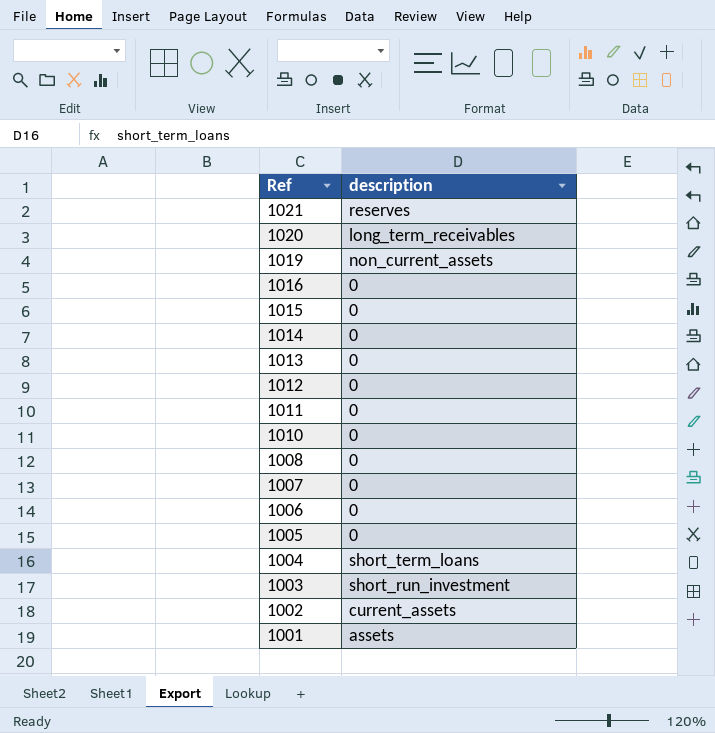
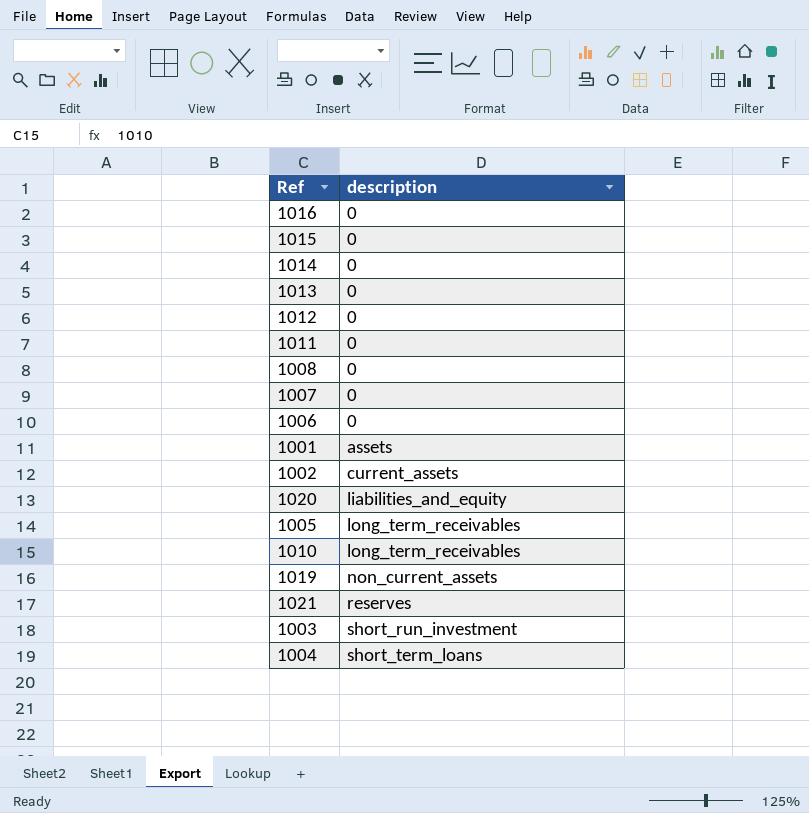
row order: Ref descending -> description ascending
1020 | description: long_term_receivables -> liabilities_and_equity
1005 | description: 0 -> long_term_receivables
1010 | description: 0 -> long_term_receivables

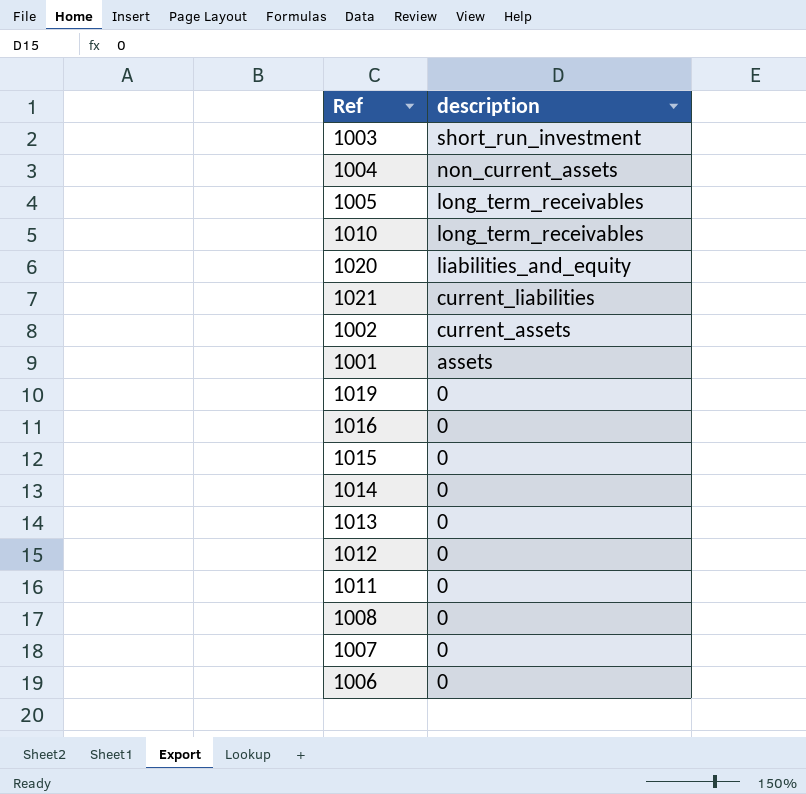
row order: description ascending -> description descending
1004 | description: short_term_loans -> non_current_assets
1021 | description: reserves -> current_liabilities
1019 | description: non_current_assets -> 0

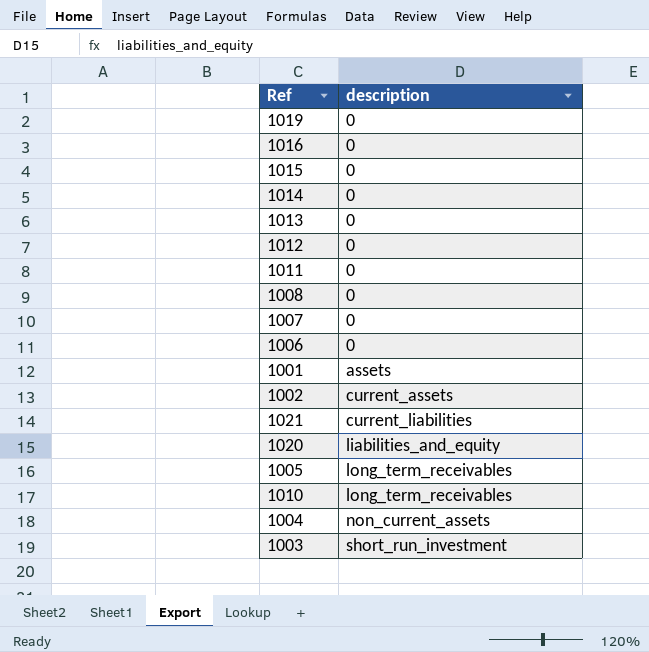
row order: description descending -> description ascending

